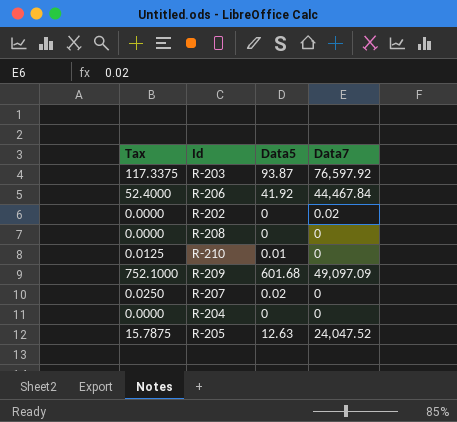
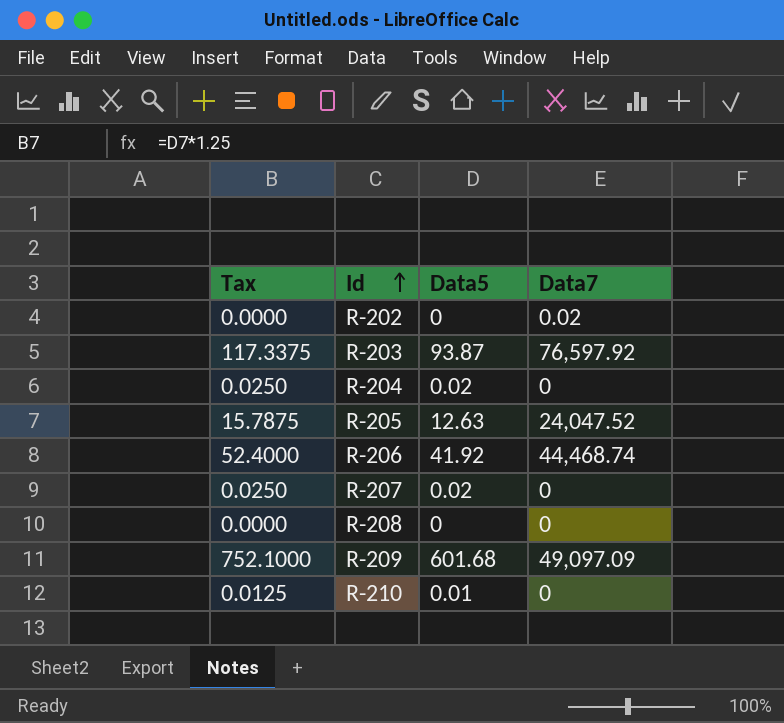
row order: none -> Id ascending
R-204 | Tax: 0.0000 -> 0.0250
R-204 | Data5: 0 -> 0.02
R-206 | Data7: 44,467.84 -> 44,468.74

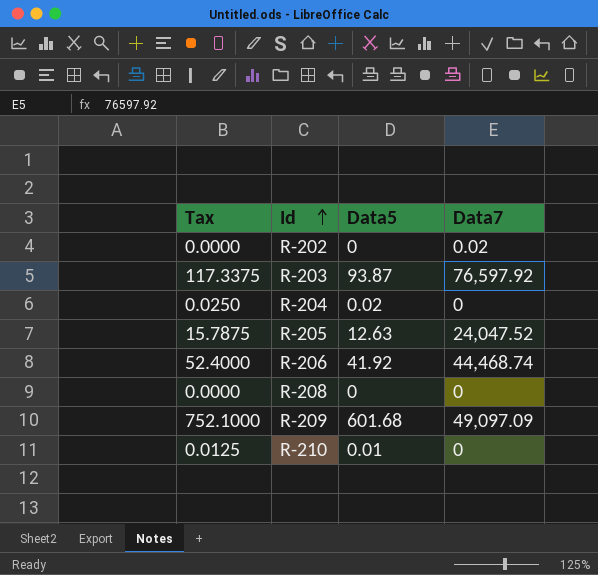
row R-207: 0.0250 | 0.02 | 0 -> none

